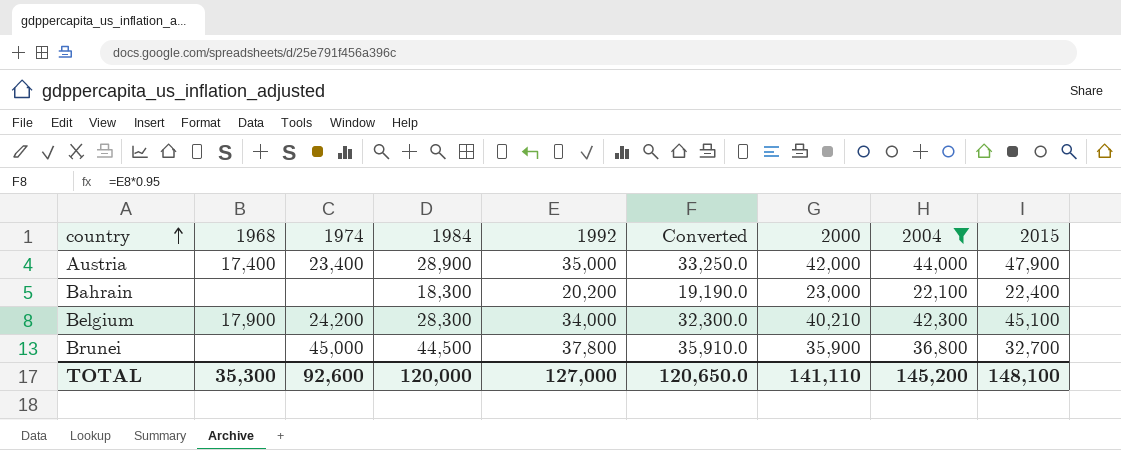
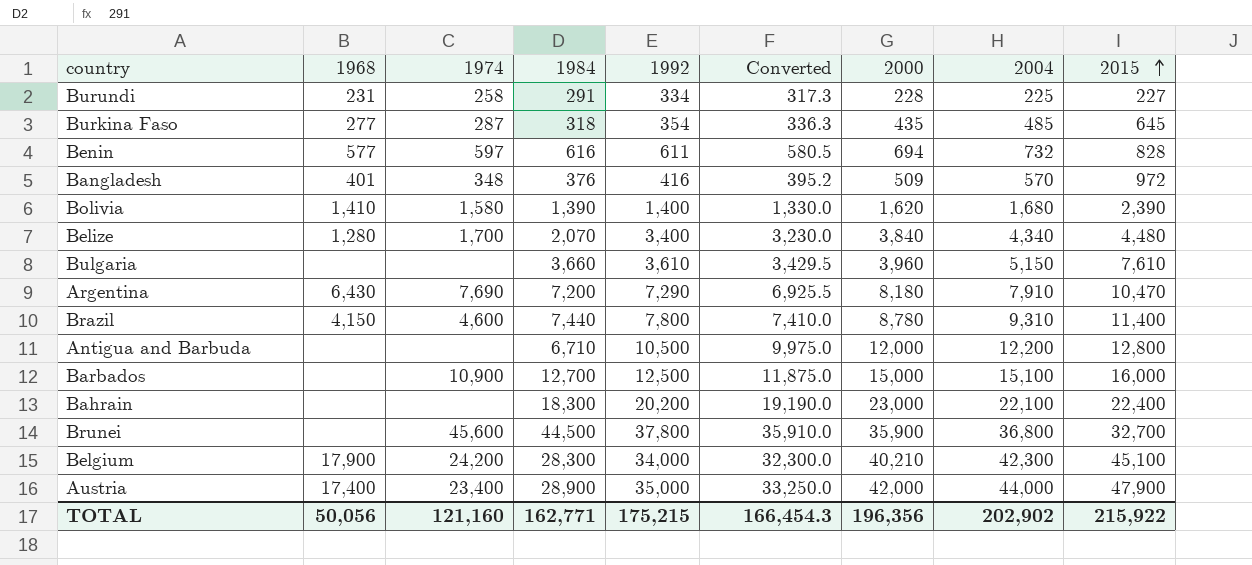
filter: 2004 >= 22,100 -> none
row order: country ascending -> 2015 ascending
Brunei | 1974: 45,000 -> 45,600
TOTAL | 1968: 35,300 -> 50,056
TOTAL | 1974: 92,600 -> 121,160
TOTAL | 1984: 120,000 -> 162,771
TOTAL | 1992: 127,000 -> 175,215
TOTAL | Converted: 120,650.0 -> 166,454.3
TOTAL | 2000: 141,110 -> 196,356
TOTAL | 2004: 145,200 -> 202,902
TOTAL | 2015: 148,100 -> 215,922

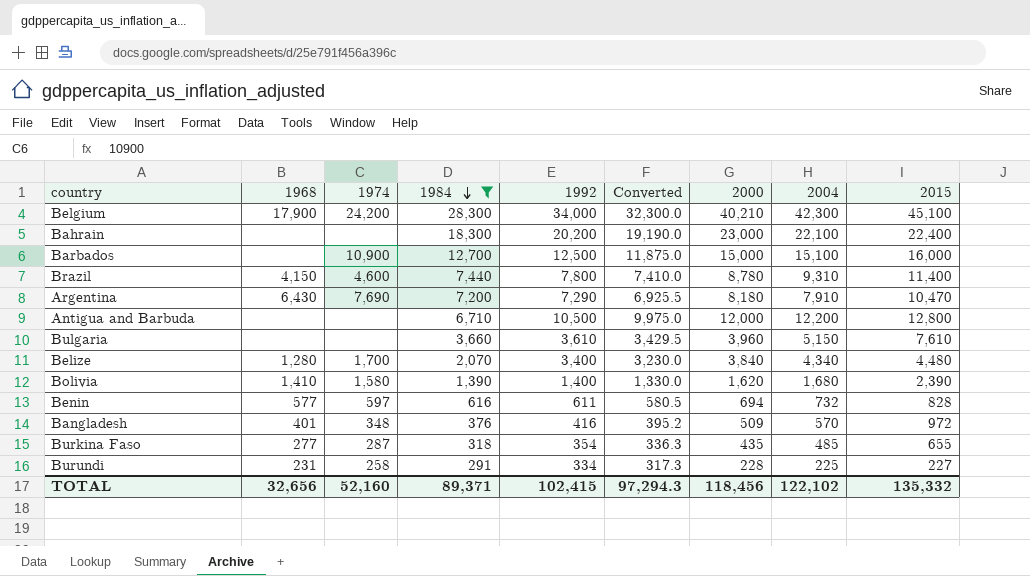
filter: none -> 1984 <= 28,300
row order: 2015 ascending -> 1984 descending
Burkina Faso | 2015: 645 -> 655
TOTAL | 1968: 50,056 -> 32,656
TOTAL | 1974: 121,160 -> 52,160
TOTAL | 1984: 162,771 -> 89,371
TOTAL | 1992: 175,215 -> 102,415
TOTAL | Converted: 166,454.3 -> 97,294.3
TOTAL | 2000: 196,356 -> 118,456
TOTAL | 2004: 202,902 -> 122,102
TOTAL | 2015: 215,922 -> 135,332

